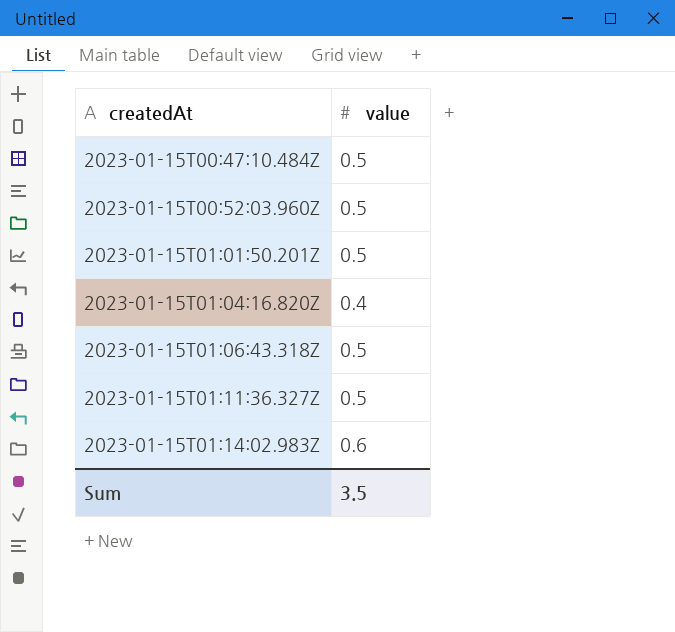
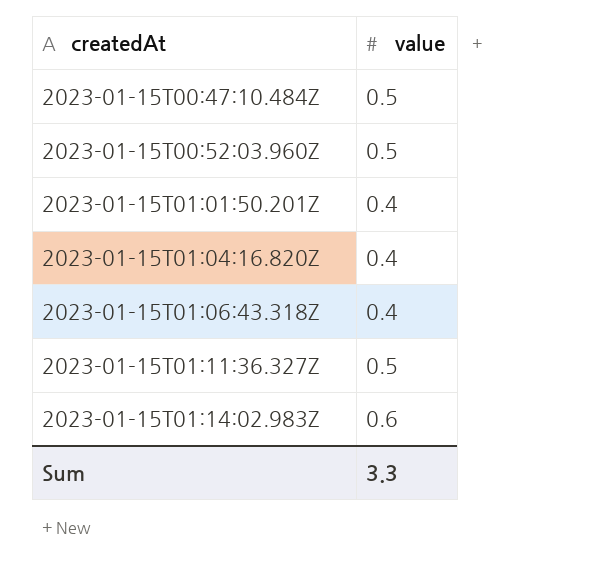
2023-01-15T01:01:50.201Z | value: 0.5 -> 0.4
2023-01-15T01:06:43.318Z | value: 0.5 -> 0.4
Sum | value: 3.5 -> 3.3

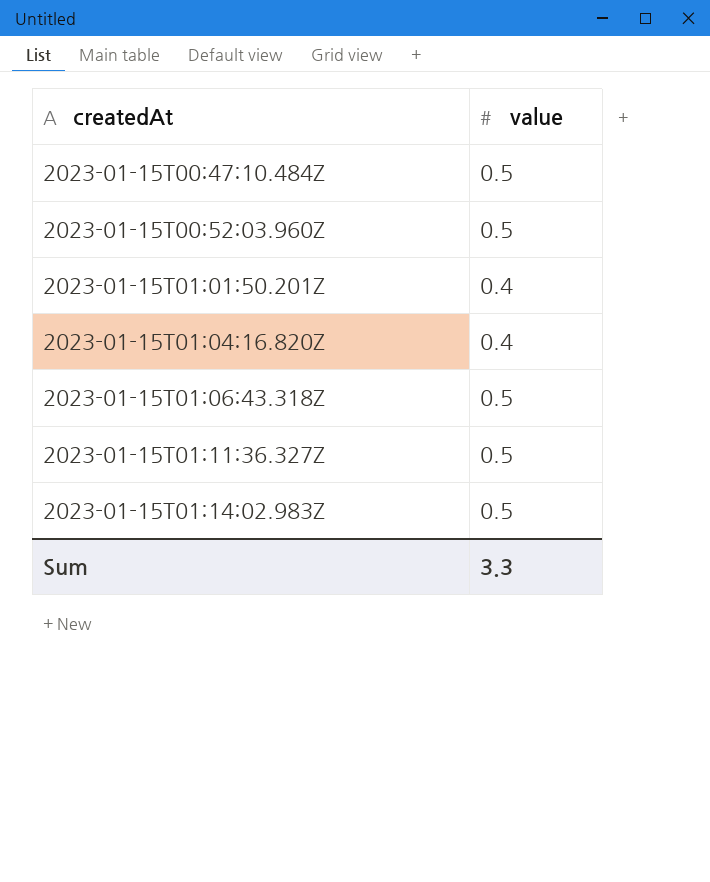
2023-01-15T01:06:43.318Z | value: 0.4 -> 0.5
2023-01-15T01:14:02.983Z | value: 0.6 -> 0.5

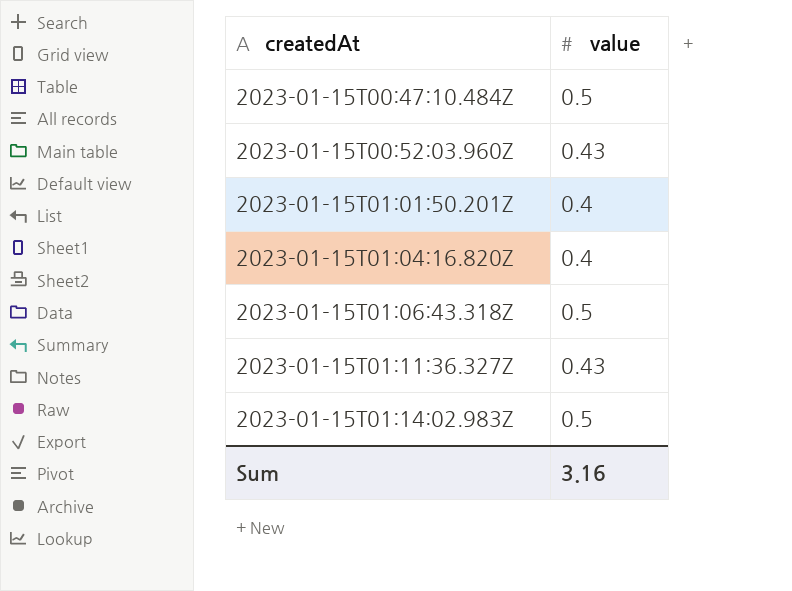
2023-01-15T00:52:03.960Z | value: 0.5 -> 0.43
2023-01-15T01:11:36.327Z | value: 0.5 -> 0.43
Sum | value: 3.3 -> 3.16

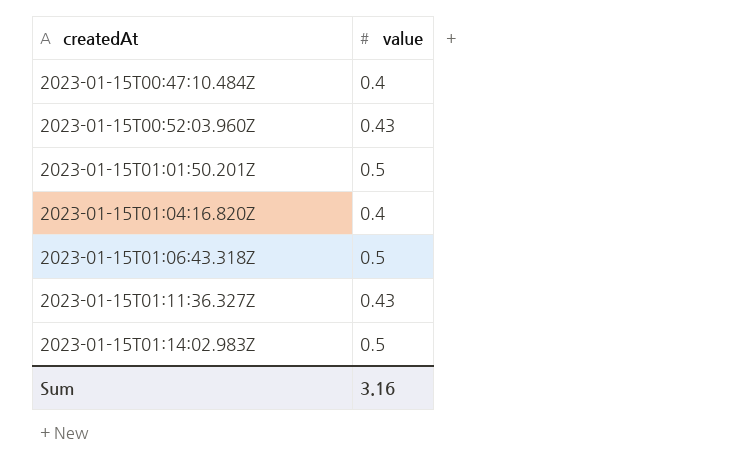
2023-01-15T00:47:10.484Z | value: 0.5 -> 0.4
2023-01-15T01:01:50.201Z | value: 0.4 -> 0.5

